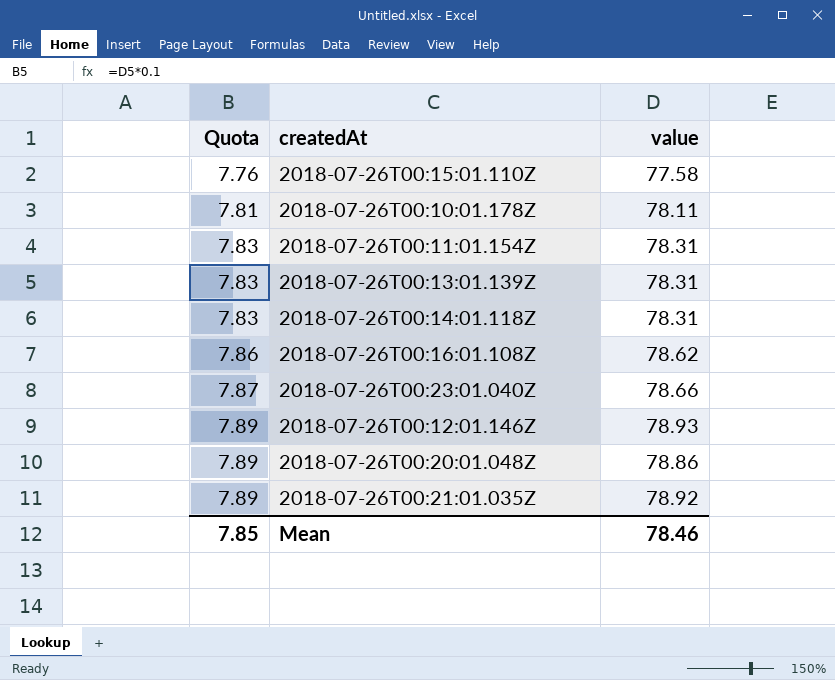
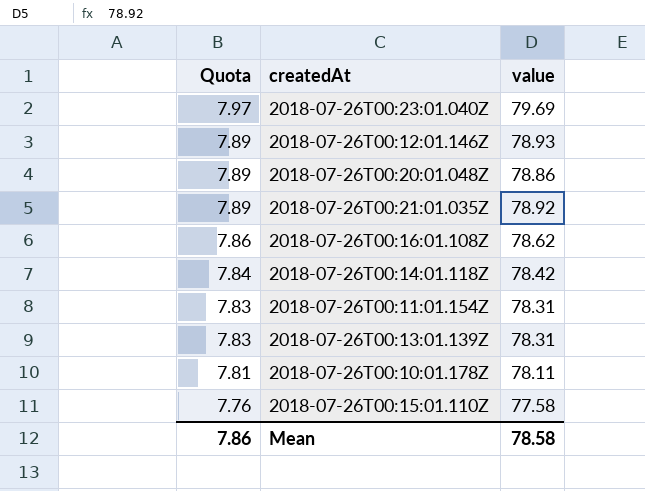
row order: Quota ascending -> Quota descending
2018-07-26T00:23:01.040Z | Quota: 7.87 -> 7.97
2018-07-26T00:23:01.040Z | value: 78.66 -> 79.69
2018-07-26T00:14:01.118Z | Quota: 7.83 -> 7.84
2018-07-26T00:14:01.118Z | value: 78.31 -> 78.42
Mean | Quota: 7.85 -> 7.86
Mean | value: 78.46 -> 78.58

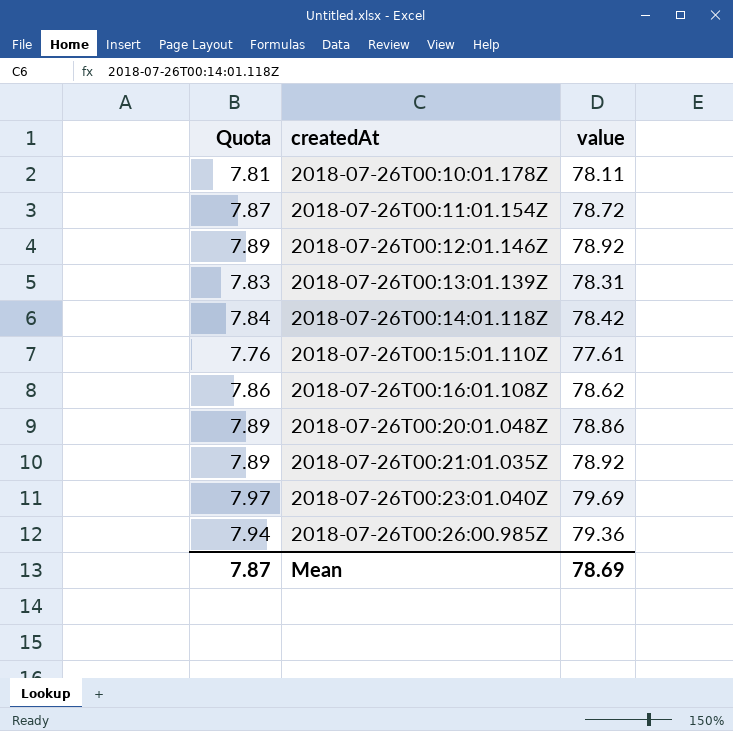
row order: Quota descending -> createdAt ascending
2018-07-26T00:11:01.154Z | Quota: 7.83 -> 7.87
2018-07-26T00:11:01.154Z | value: 78.31 -> 78.72
2018-07-26T00:12:01.146Z | value: 78.93 -> 78.92
2018-07-26T00:15:01.110Z | value: 77.58 -> 77.61
row 2018-07-26T00:26:00.985Z: none -> 7.94 | 79.36
Mean | Quota: 7.86 -> 7.87
Mean | value: 78.58 -> 78.69

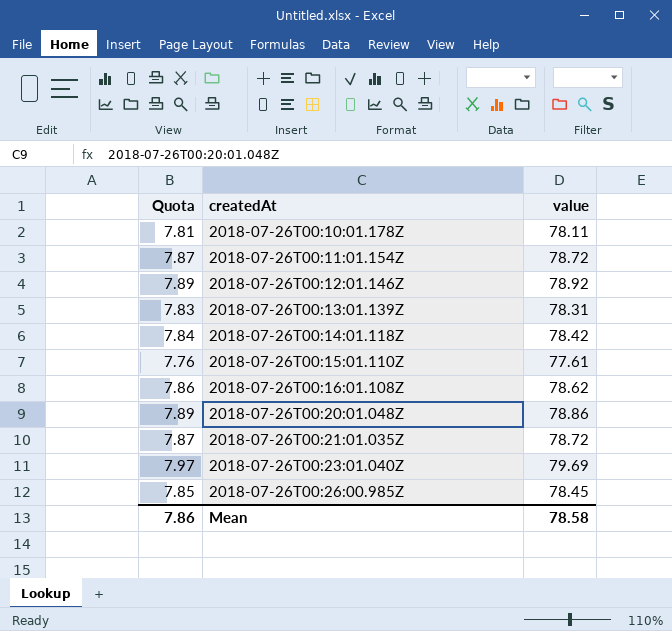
2018-07-26T00:21:01.035Z | Quota: 7.89 -> 7.87
2018-07-26T00:21:01.035Z | value: 78.92 -> 78.72
2018-07-26T00:26:00.985Z | Quota: 7.94 -> 7.85
2018-07-26T00:26:00.985Z | value: 79.36 -> 78.45
Mean | Quota: 7.87 -> 7.86
Mean | value: 78.69 -> 78.58

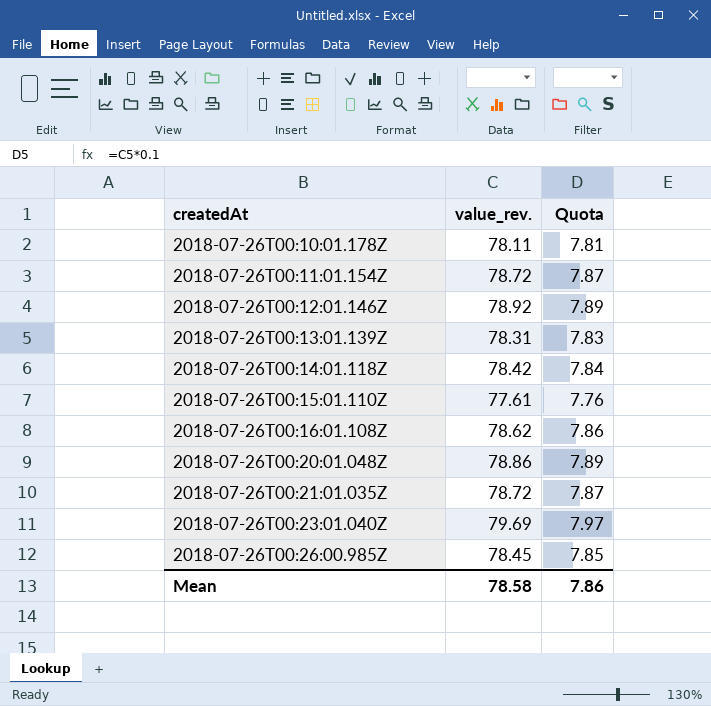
column name: value -> value_rev.
column Quota | position: 1 -> 3

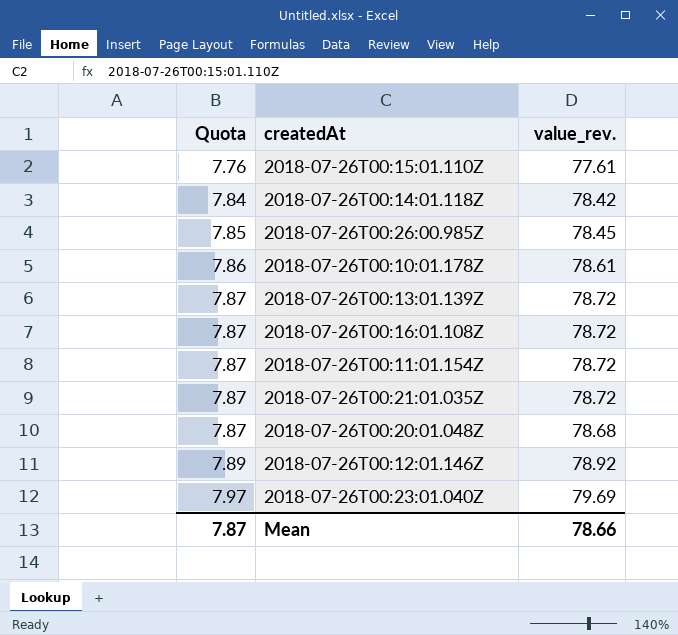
row order: createdAt ascending -> Quota ascending
column Quota | position: 3 -> 1
2018-07-26T00:10:01.178Z | Quota: 7.81 -> 7.86
2018-07-26T00:10:01.178Z | value_rev.: 78.11 -> 78.61
2018-07-26T00:13:01.139Z | Quota: 7.83 -> 7.87
2018-07-26T00:13:01.139Z | value_rev.: 78.31 -> 78.72
2018-07-26T00:16:01.108Z | Quota: 7.86 -> 7.87
2018-07-26T00:16:01.108Z | value_rev.: 78.62 -> 78.72
2018-07-26T00:20:01.048Z | Quota: 7.89 -> 7.87
2018-07-26T00:20:01.048Z | value_rev.: 78.86 -> 78.68
Mean | Quota: 7.86 -> 7.87
Mean | value_rev.: 78.58 -> 78.66

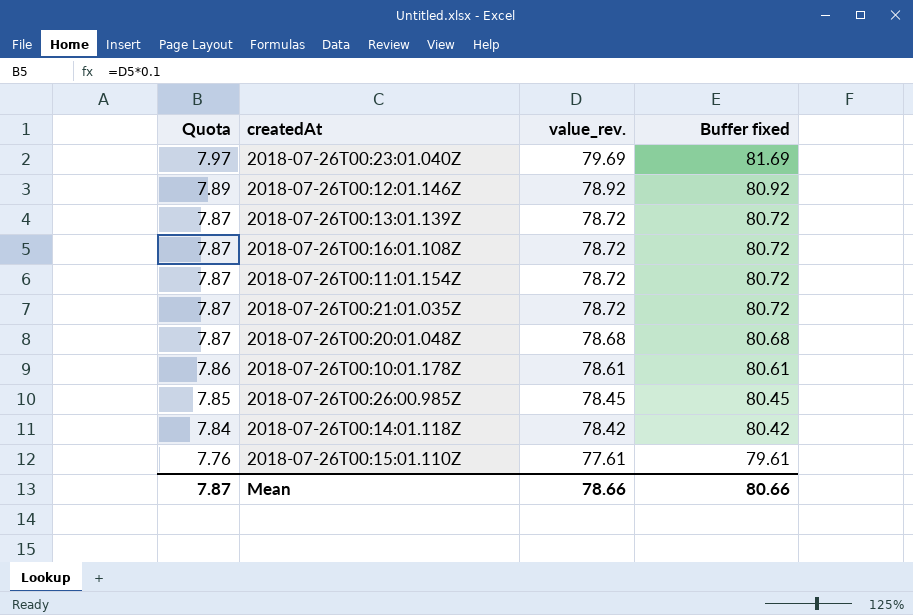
row order: Quota ascending -> Quota descending
column Buffer fixed | formula: none -> [value_rev.] + 2

